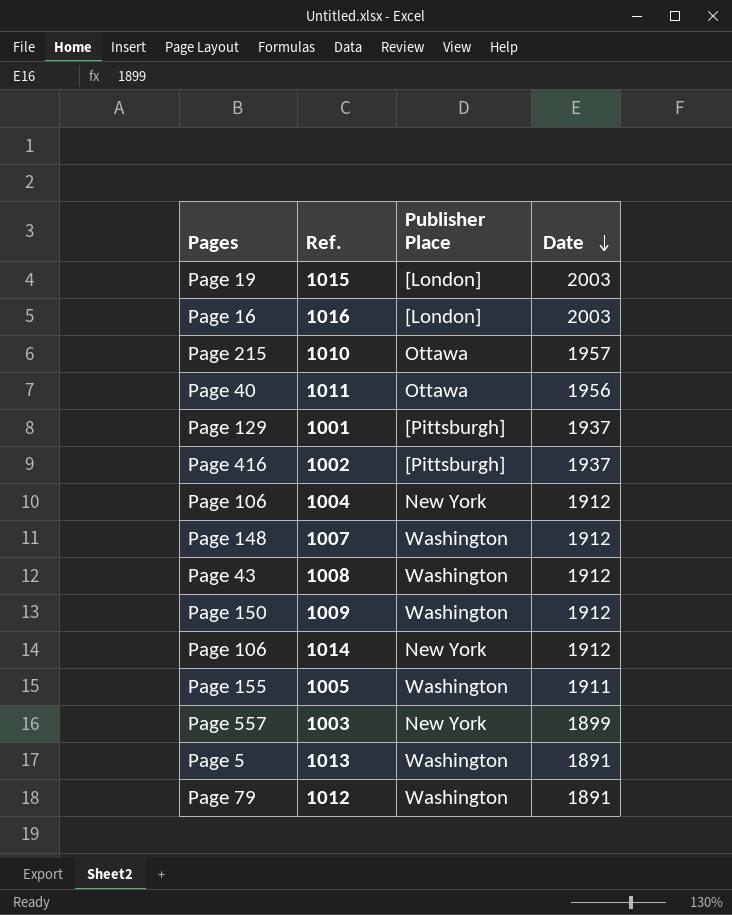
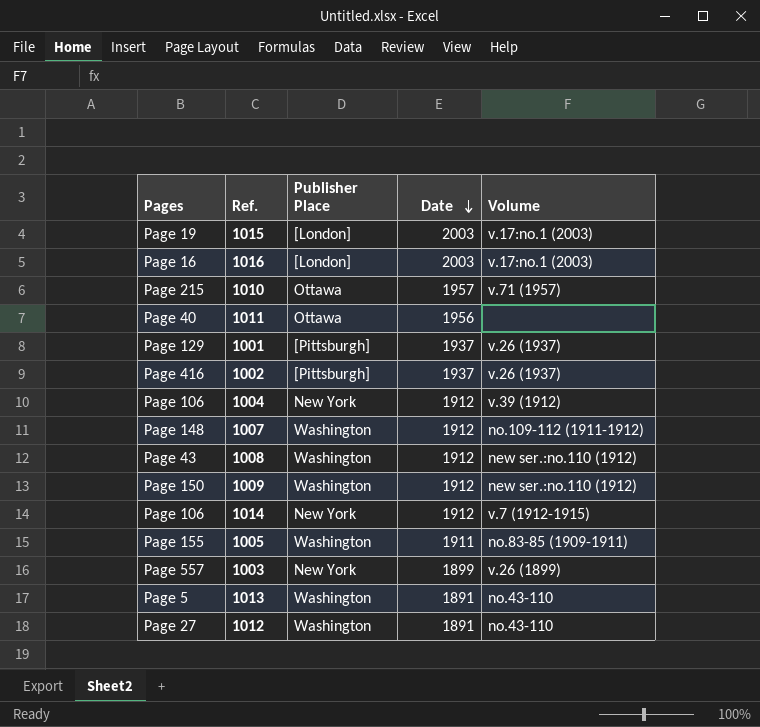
column Volume | position: none -> 5
1012 | Pages: Page 79 -> Page 27

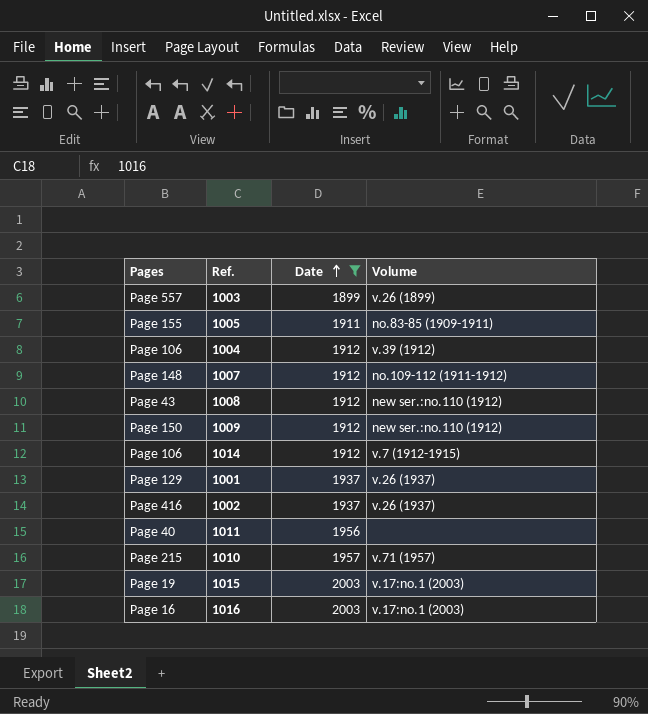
filter: none -> Date != 1891
row order: Date descending -> Date ascending
column Publisher Place | position: 3 -> none

